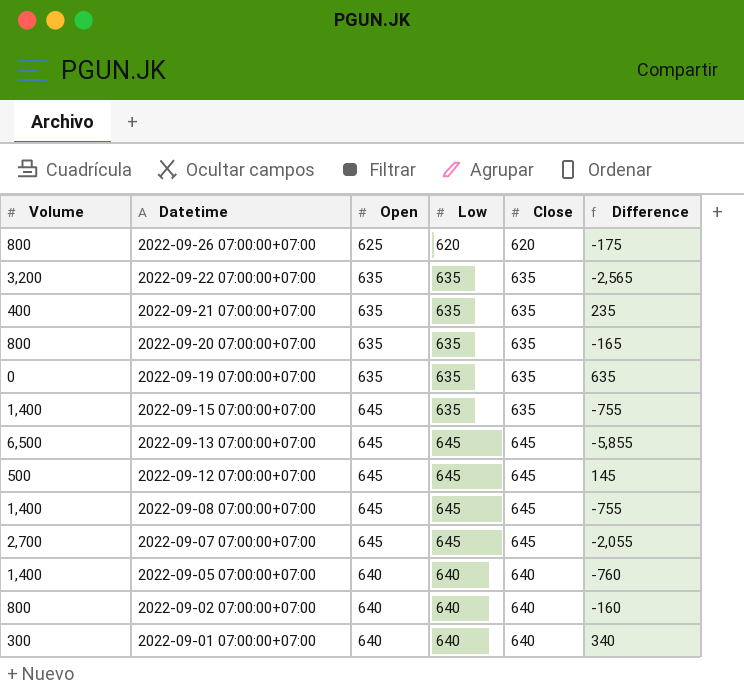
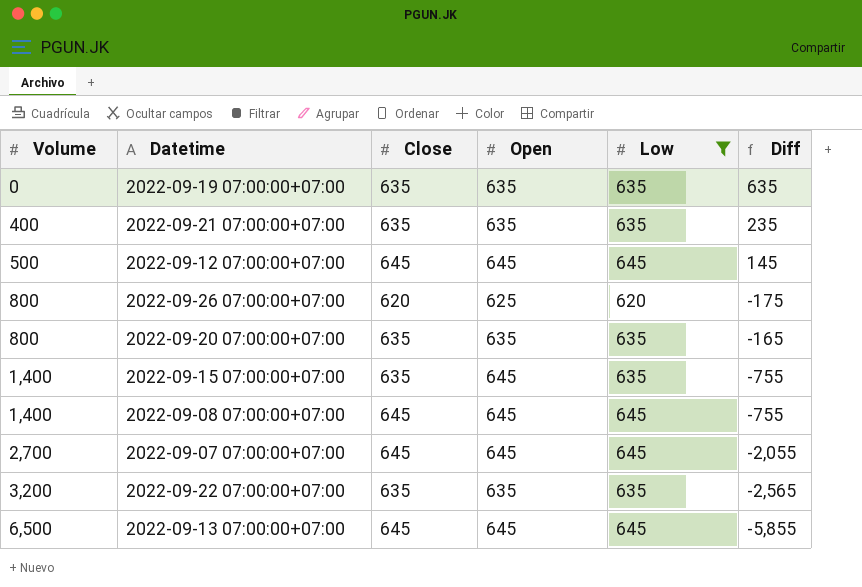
filter: none -> Low != 640
row order: Datetime descending -> Volume ascending
column Close | position: 5 -> 3
column name: Difference -> Diff

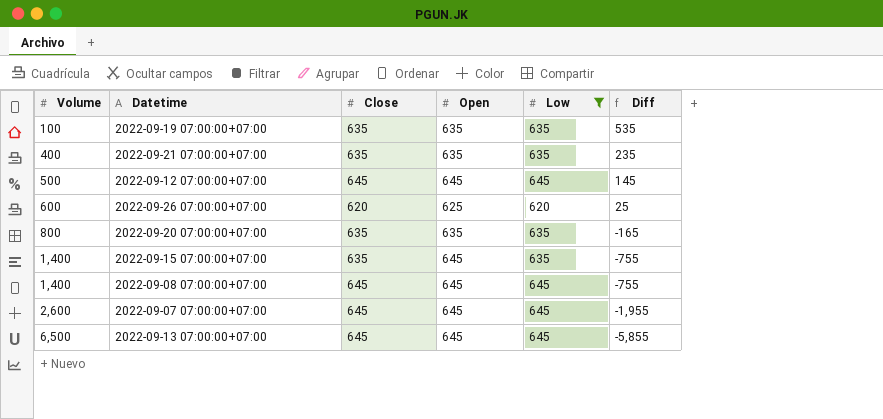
row 2022-09-22 07:00:00+07:00: 3,200 | 635 | 635 | 635 | -2,565 -> none
2022-09-19 07:00:00+07:00 | Volume: 0 -> 100
2022-09-19 07:00:00+07:00 | Diff: 635 -> 535
2022-09-26 07:00:00+07:00 | Volume: 800 -> 600
2022-09-26 07:00:00+07:00 | Diff: -175 -> 25
2022-09-07 07:00:00+07:00 | Volume: 2,700 -> 2,600
2022-09-07 07:00:00+07:00 | Diff: -2,055 -> -1,955

